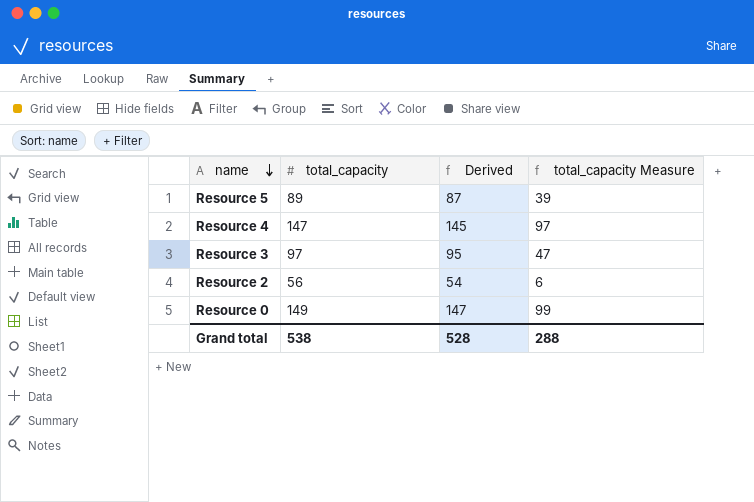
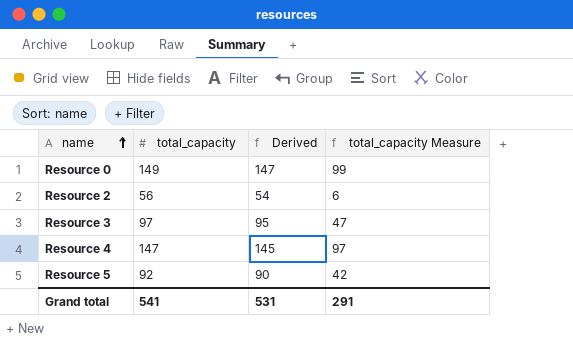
row order: name descending -> name ascending
Resource 5 | total_capacity: 89 -> 92
Resource 5 | Derived: 87 -> 90
Resource 5 | total_capacity Measure: 39 -> 42
Grand total | total_capacity: 538 -> 541
Grand total | Derived: 528 -> 531
Grand total | total_capacity Measure: 288 -> 291

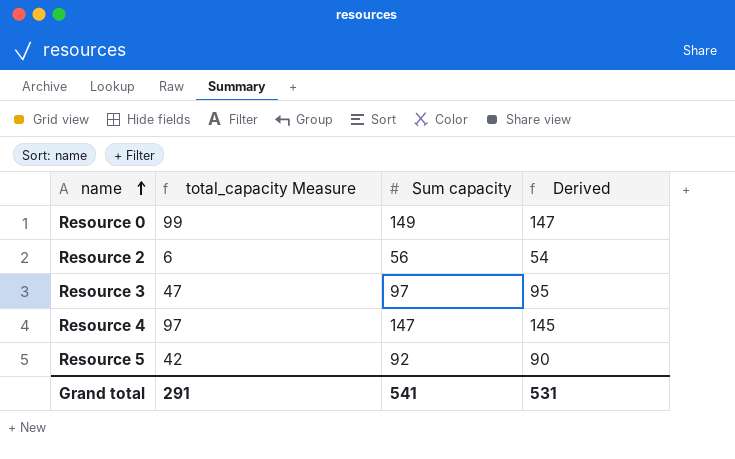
column total_capacity Measure | position: 4 -> 2
column name: total_capacity -> Sum capacity

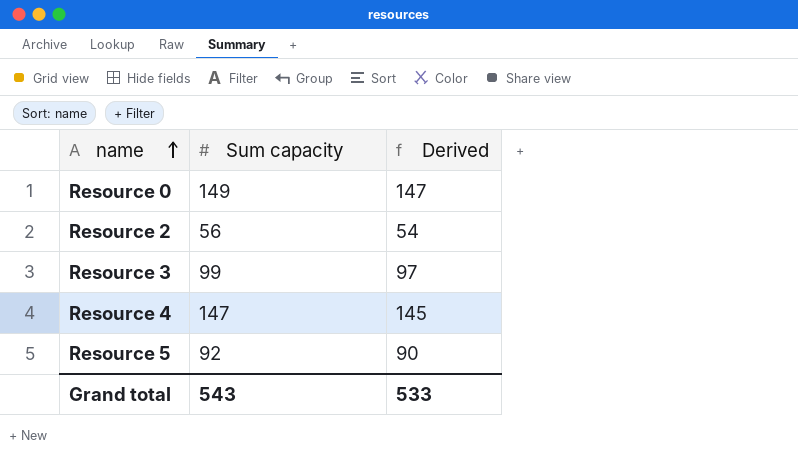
column total_capacity Measure | formula: [Sum capacity] - 50 -> none
Resource 3 | Sum capacity: 97 -> 99
Resource 3 | Derived: 95 -> 97
Grand total | Sum capacity: 541 -> 543
Grand total | Derived: 531 -> 533

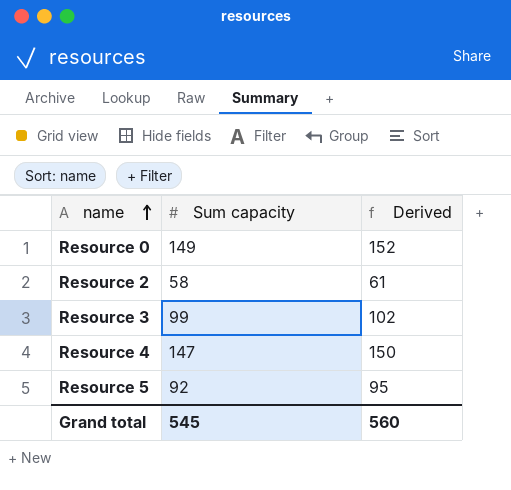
column Derived | formula: [Sum capacity] - 2 -> [Sum capacity] + 3
Resource 2 | Sum capacity: 56 -> 58
Grand total | Sum capacity: 543 -> 545
Grand total | Derived: 533 -> 560

